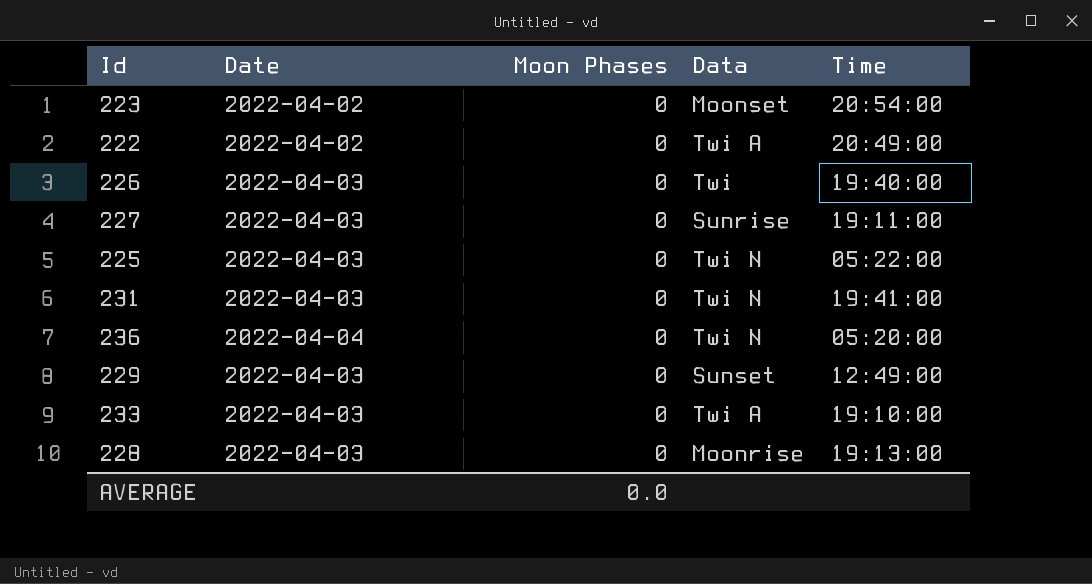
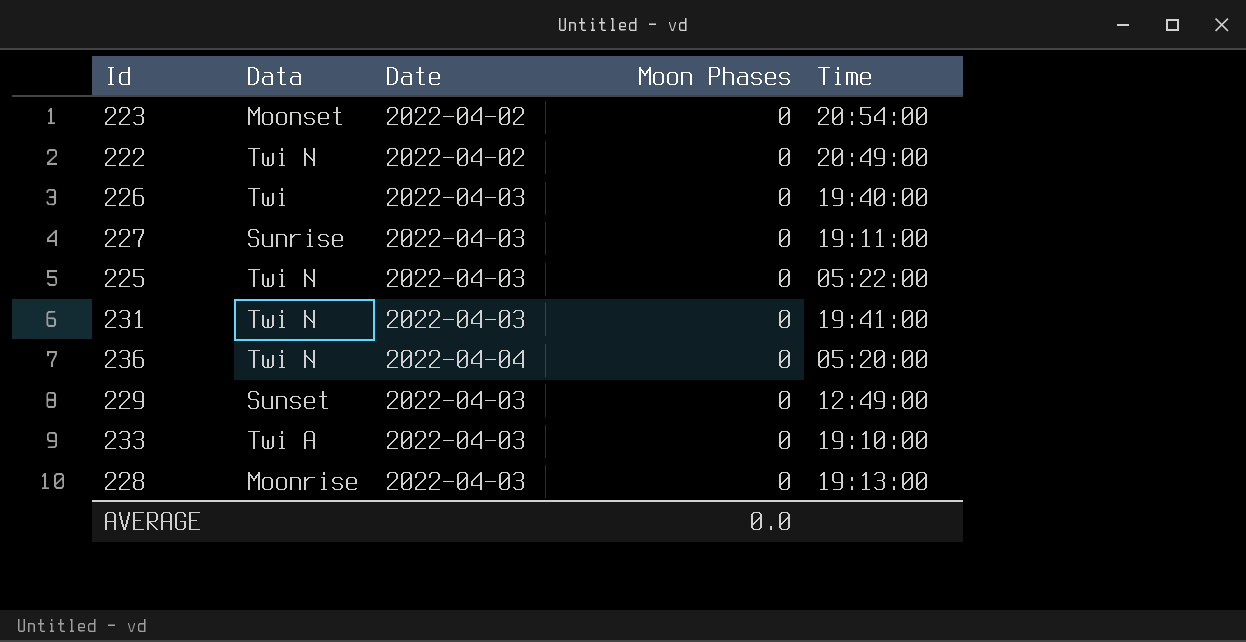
column Data | position: 4 -> 2
222 | Data: Twi A -> Twi N

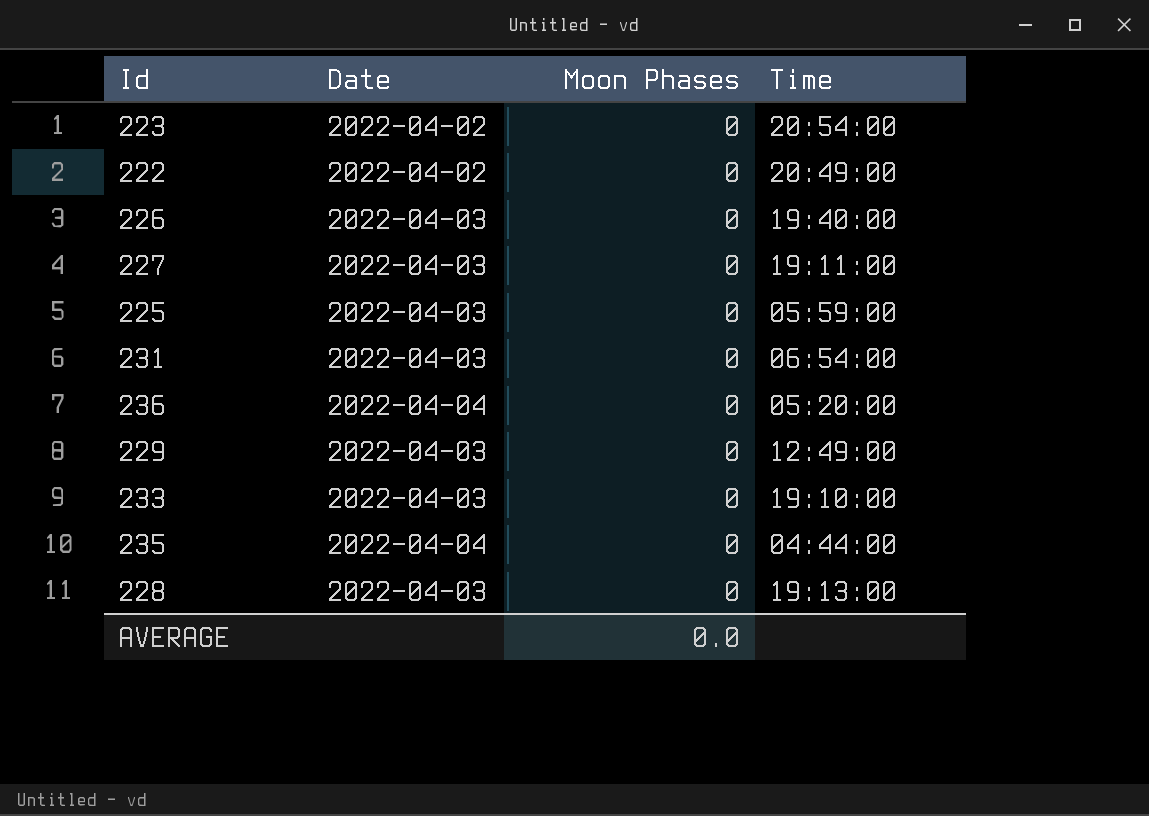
column Data | position: 2 -> none
225 | Time: 05:22:00 -> 05:59:00
231 | Time: 19:41:00 -> 06:54:00
row 235: none -> 2022-04-04 | 0 | 04:44:00

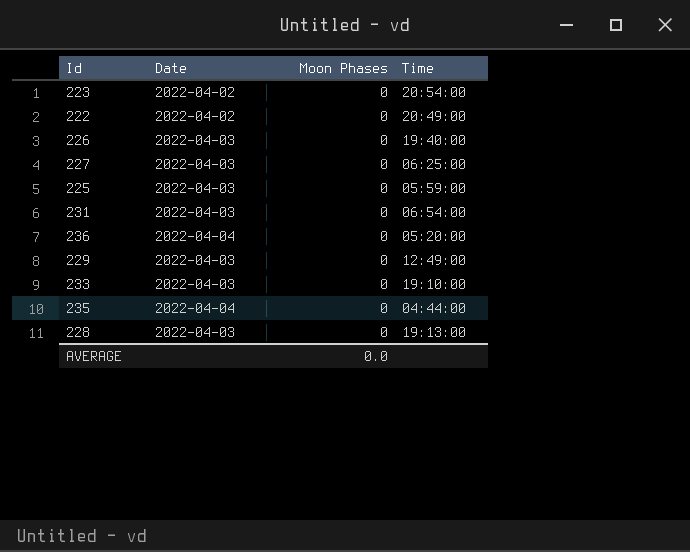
227 | Time: 19:11:00 -> 06:25:00

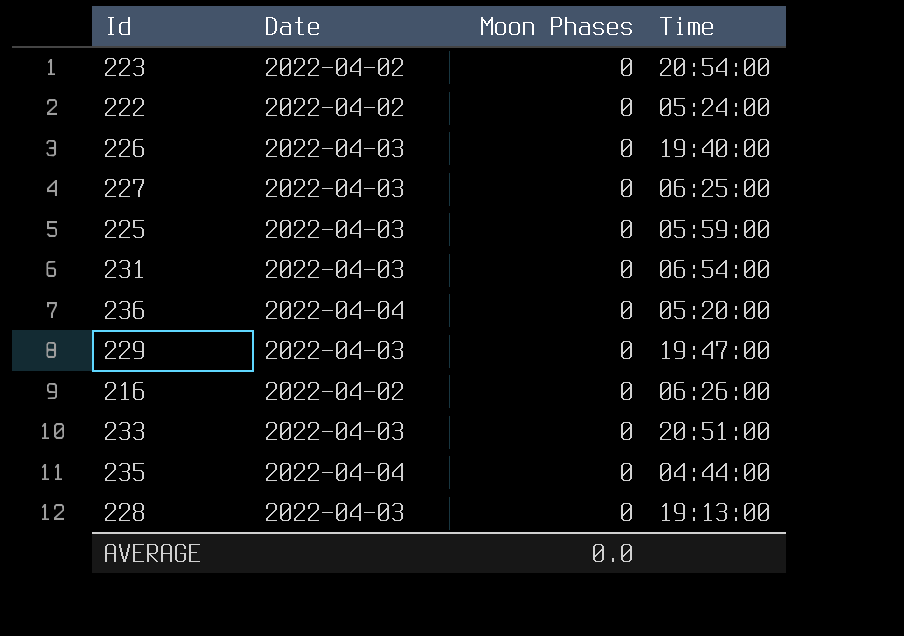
222 | Time: 20:49:00 -> 05:24:00
229 | Time: 12:49:00 -> 19:47:00
row 216: none -> 2022-04-02 | 0 | 06:26:00
233 | Time: 19:10:00 -> 20:51:00

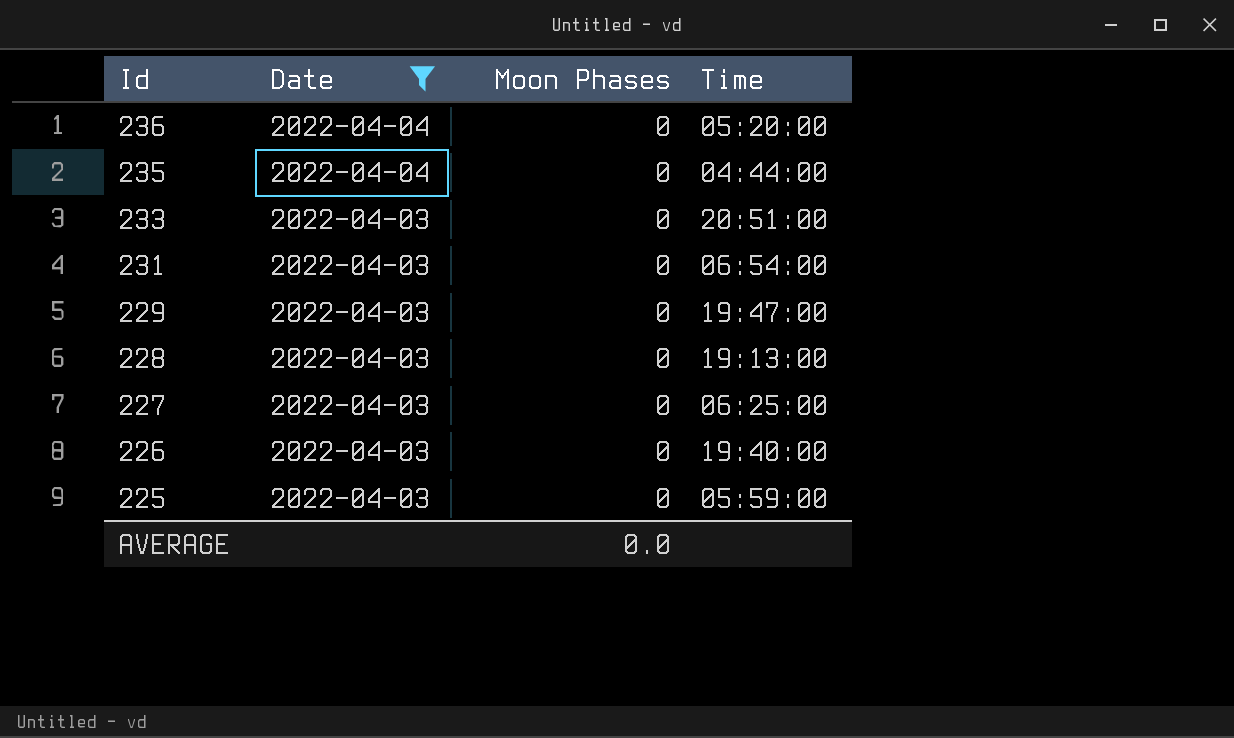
filter: none -> Date != 2022-04-02
row order: none -> Id descending

